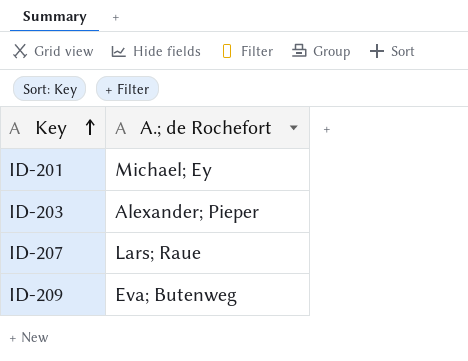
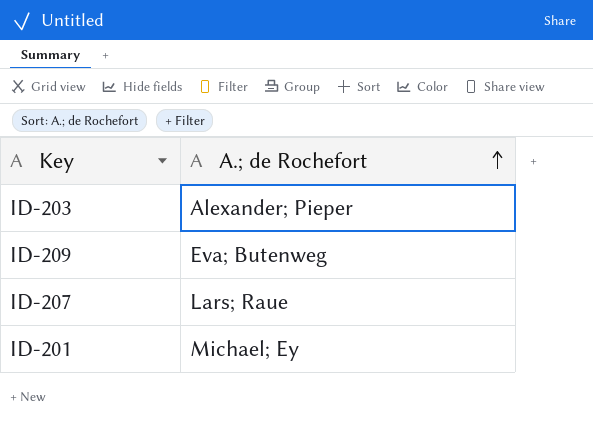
row order: Key ascending -> A.; de Rochefort ascending

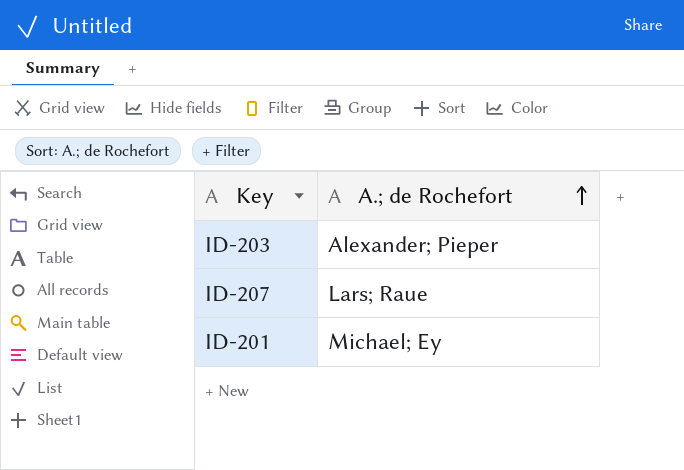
row ID-209: Eva; Butenweg -> none

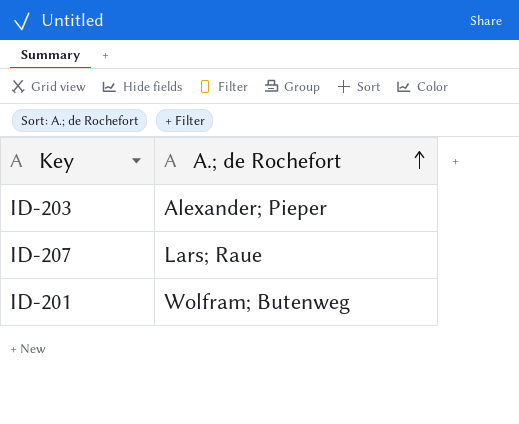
ID-201 | A.; de Rochefort: Michael; Ey -> Wolfram; Butenweg

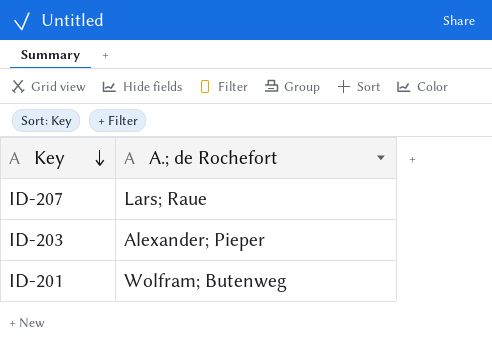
row order: A.; de Rochefort ascending -> Key descending

